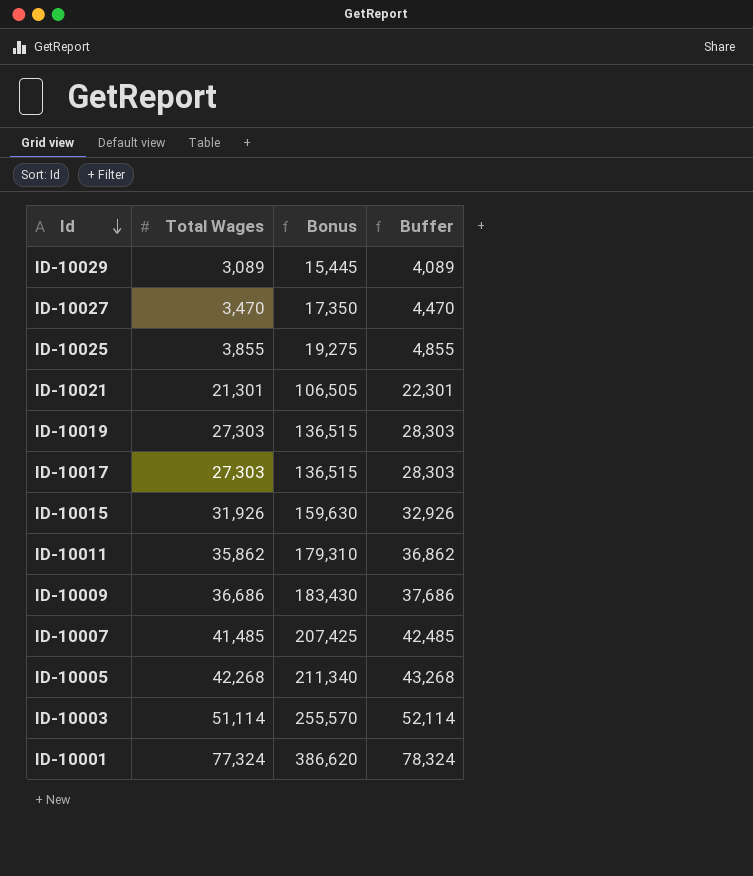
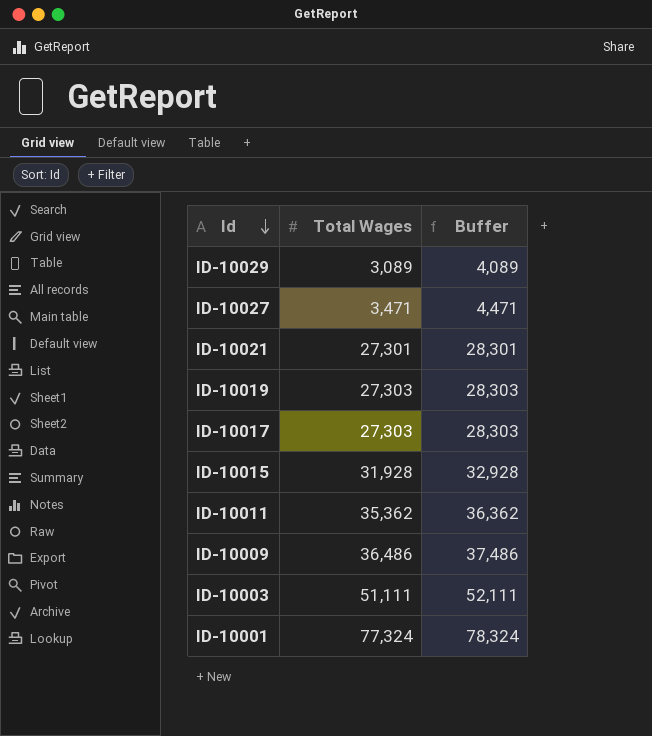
column Bonus | formula: [Total Wages] * 5 -> none
row ID-10025: 3,855 | 19,275 | 4,855 -> none
row ID-10007: 41,485 | 207,425 | 42,485 -> none
row ID-10005: 42,268 | 211,340 | 43,268 -> none
ID-10027 | Total Wages: 3,470 -> 3,471
ID-10027 | Buffer: 4,470 -> 4,471
ID-10021 | Total Wages: 21,301 -> 27,301
ID-10021 | Buffer: 22,301 -> 28,301
ID-10015 | Total Wages: 31,926 -> 31,928
ID-10015 | Buffer: 32,926 -> 32,928
ID-10011 | Total Wages: 35,862 -> 35,362
ID-10011 | Buffer: 36,862 -> 36,362
ID-10009 | Total Wages: 36,686 -> 36,486
ID-10009 | Buffer: 37,686 -> 37,486
ID-10003 | Total Wages: 51,114 -> 51,111
ID-10003 | Buffer: 52,114 -> 52,111

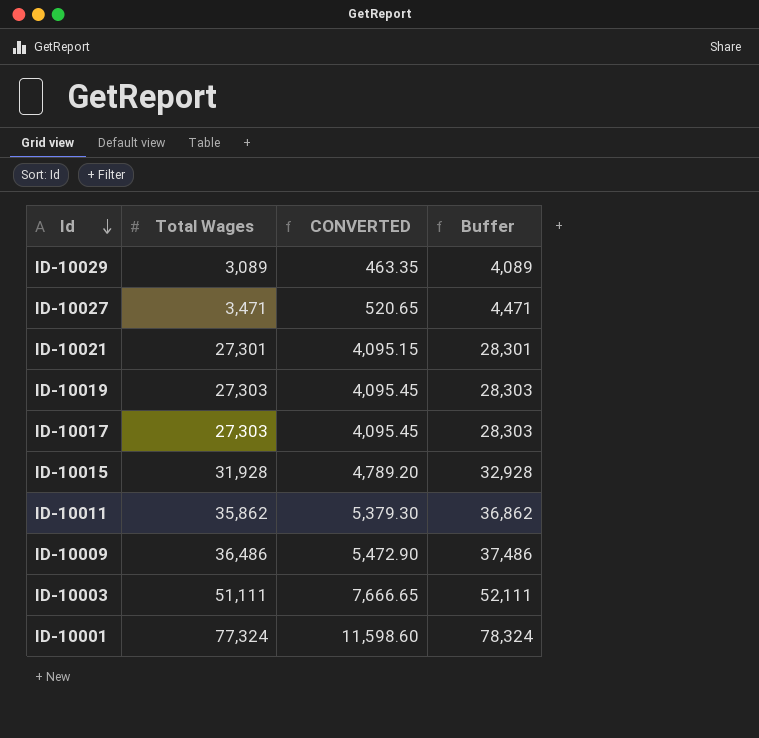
column CONVERTED | formula: none -> [Total Wages] * 0.15
ID-10011 | Total Wages: 35,362 -> 35,862
ID-10011 | Buffer: 36,362 -> 36,862

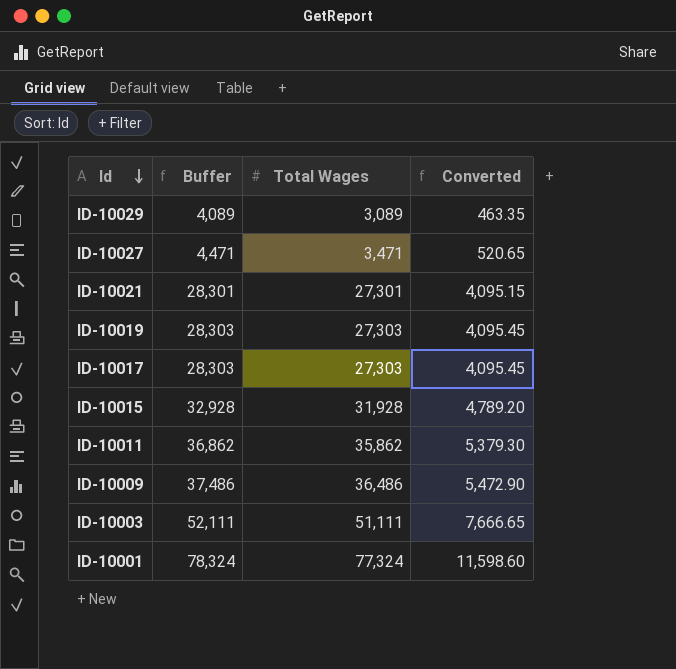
column Buffer | position: 4 -> 2
column name: CONVERTED -> Converted

